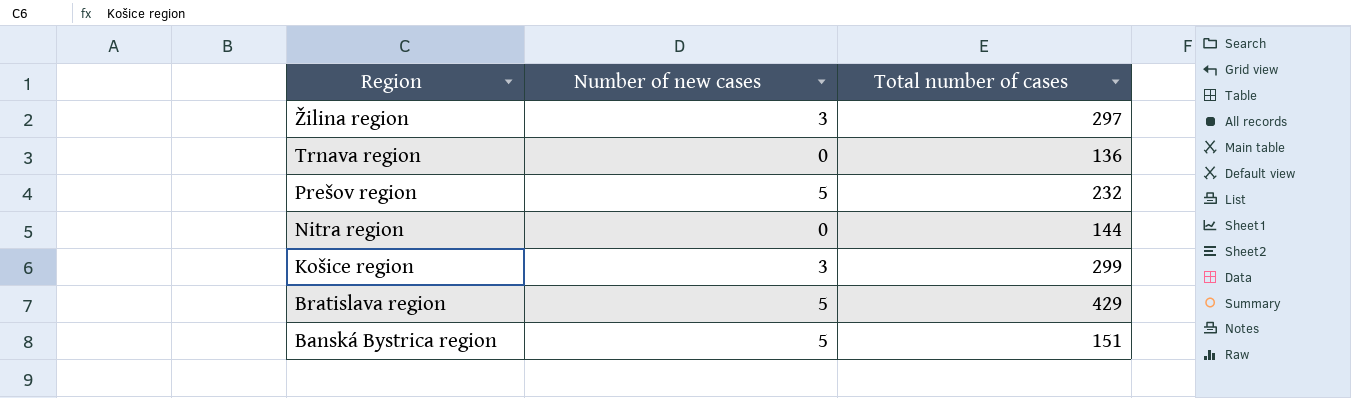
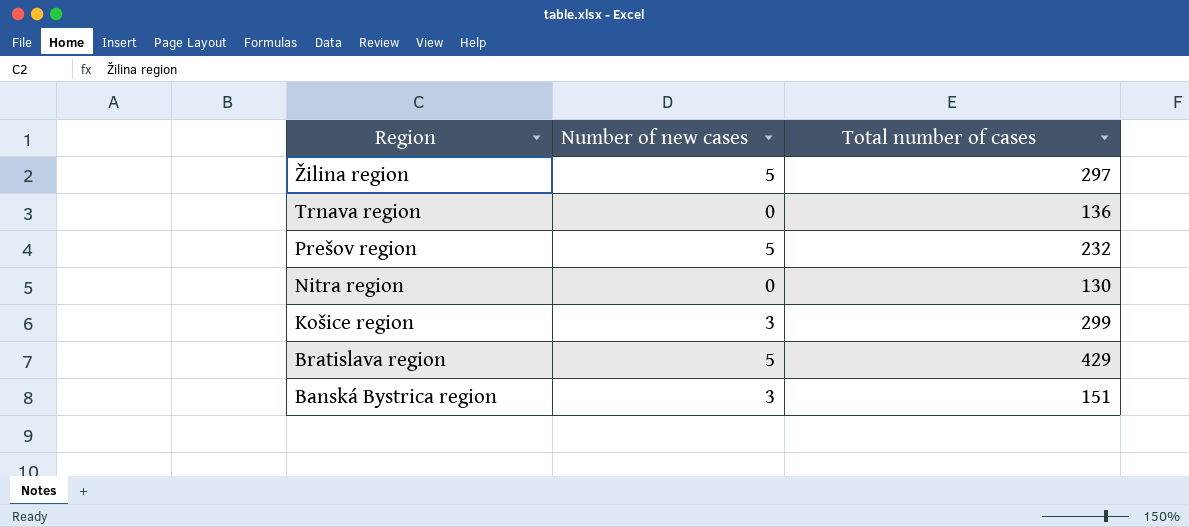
Žilina region | Number of new cases: 3 -> 5
Nitra region | Total number of cases: 144 -> 130
Banská Bystrica region | Number of new cases: 5 -> 3

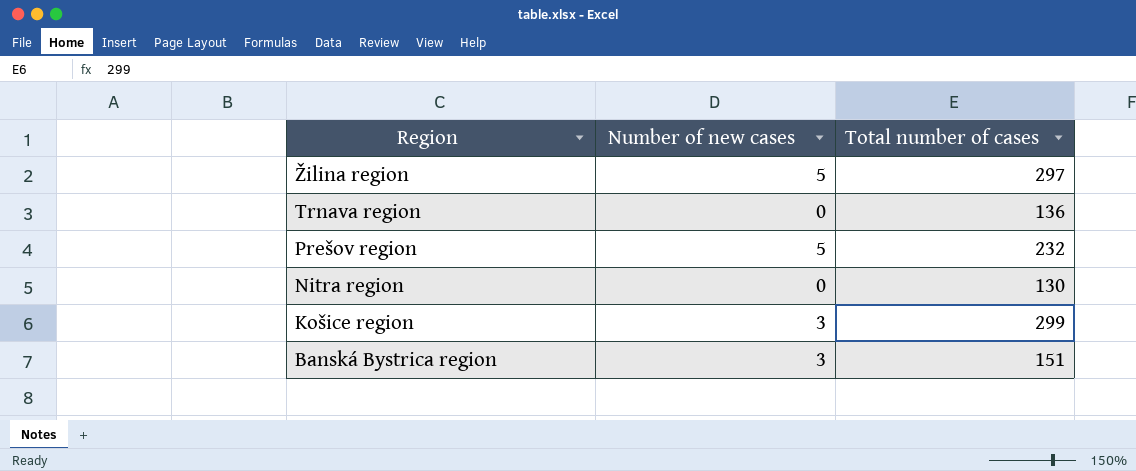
row Bratislava region: 5 | 429 -> none

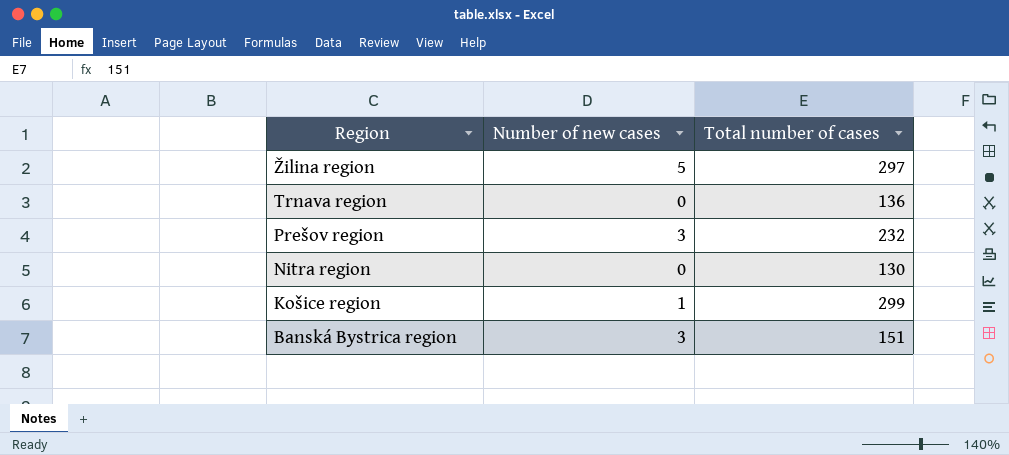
Prešov region | Number of new cases: 5 -> 3
Košice region | Number of new cases: 3 -> 1

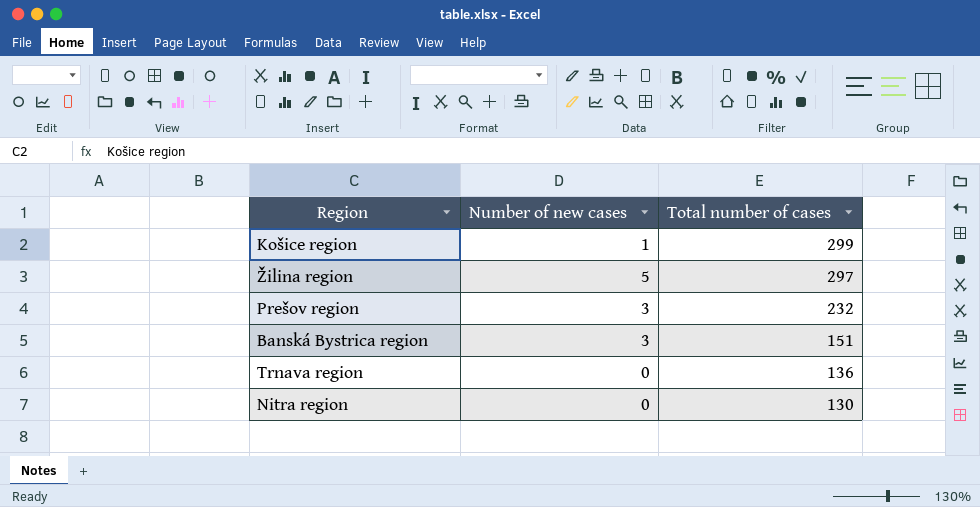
row order: Region descending -> Total number of cases descending

